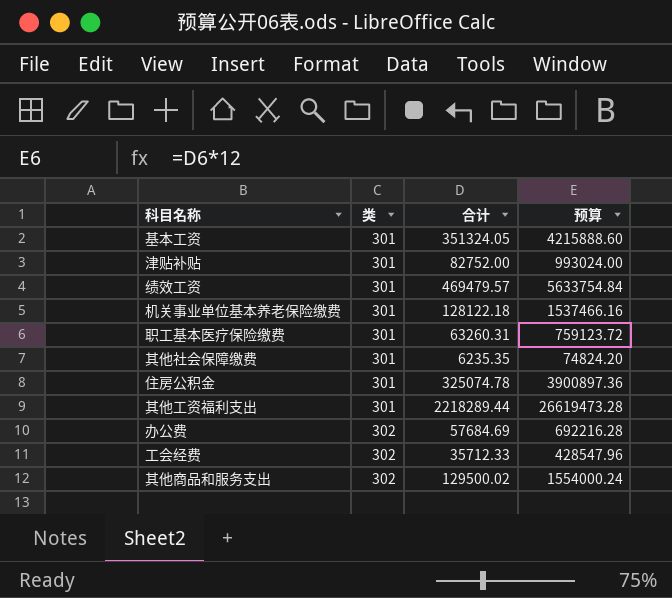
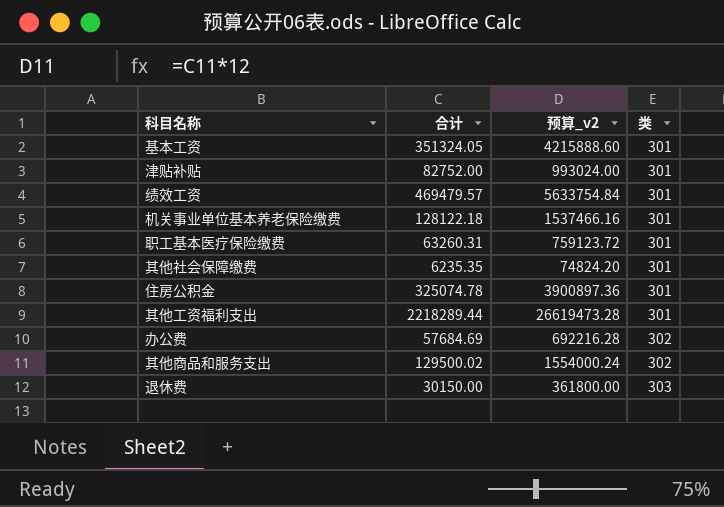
column name: 预算 -> 预算_v2
column 类 | position: 2 -> 4
row 工会经费: 302 | 35712.33 | 428547.96 -> none
row 退休费: none -> 30150.00 | 361800.00 | 303

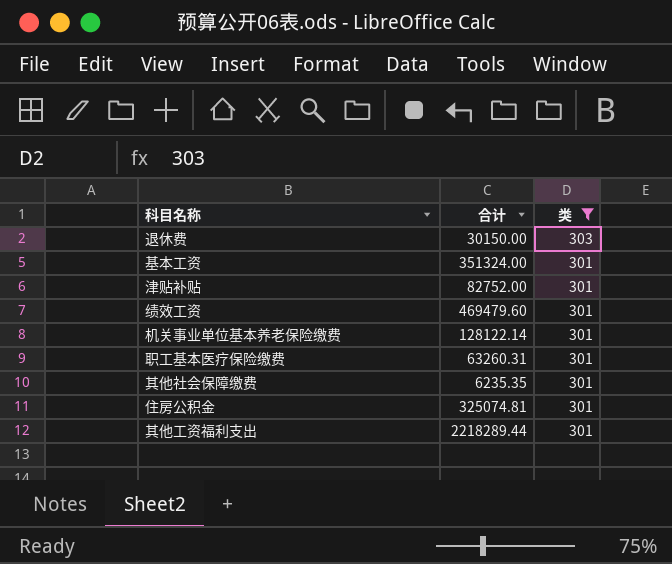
filter: none -> 类 != 302
row order: 类 ascending -> 类 descending
column 预算_v2 | formula: [合计] * 12 -> none
基本工资 | 合计: 351324.05 -> 351324.00
绩效工资 | 合计: 469479.57 -> 469479.60
机关事业单位基本养老保险缴费 | 合计: 128122.18 -> 128122.14
住房公积金 | 合计: 325074.78 -> 325074.81

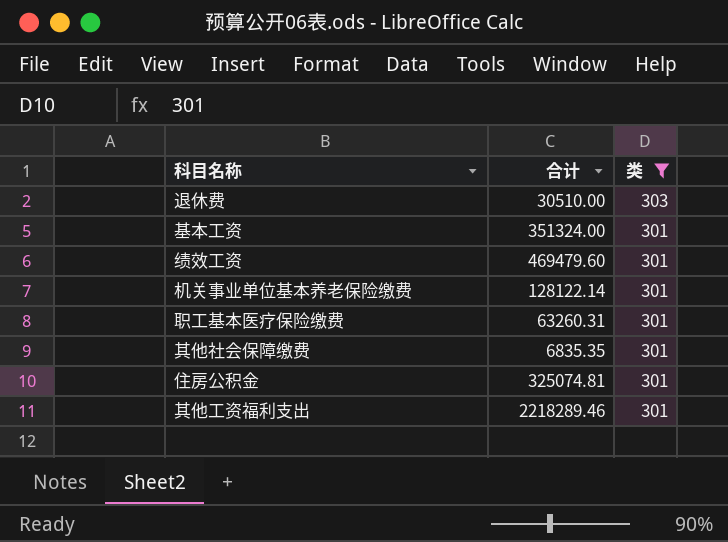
row 津贴补贴: 82752.00 | 301 -> none
退休费 | 合计: 30150.00 -> 30510.00
其他社会保障缴费 | 合计: 6235.35 -> 6835.35
其他工资福利支出 | 合计: 2218289.44 -> 2218289.46

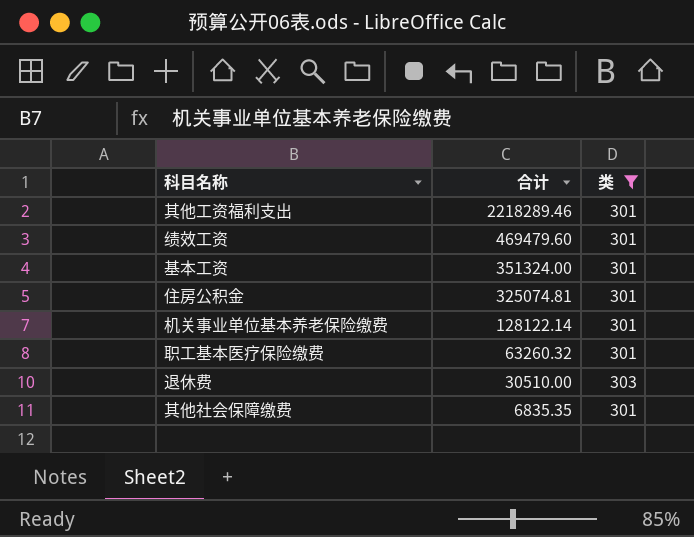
row order: 类 descending -> 合计 descending
职工基本医疗保险缴费 | 合计: 63260.31 -> 63260.32

